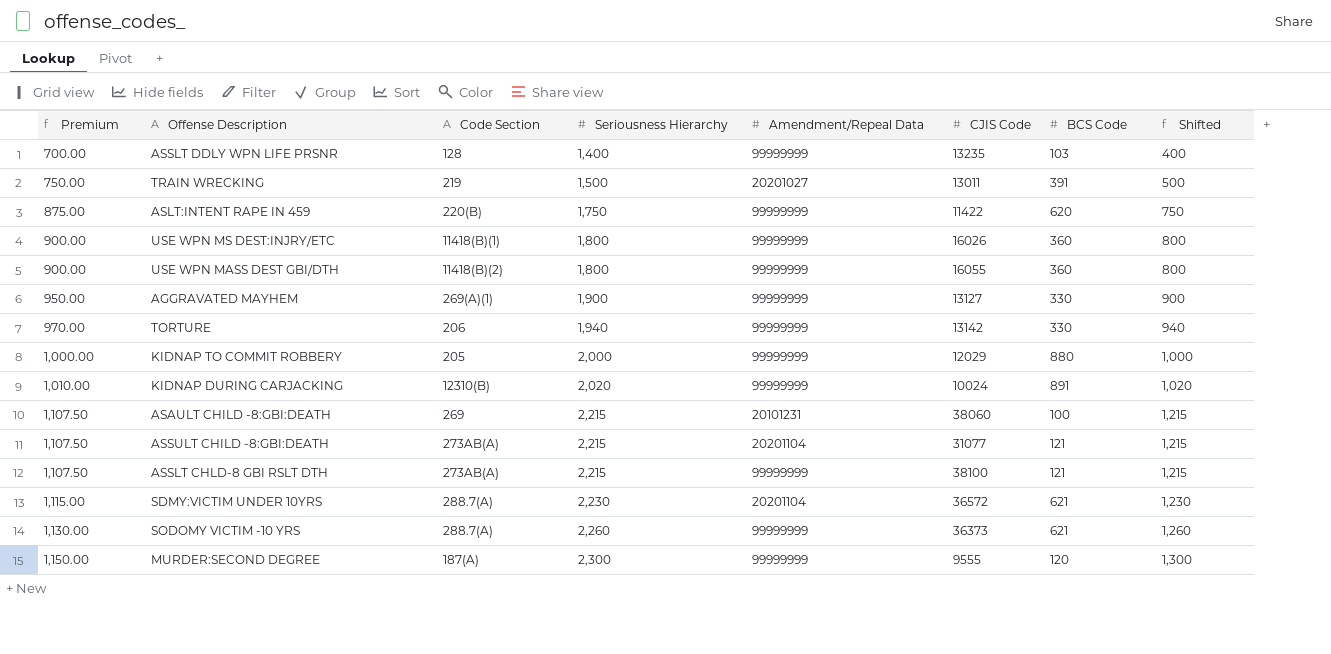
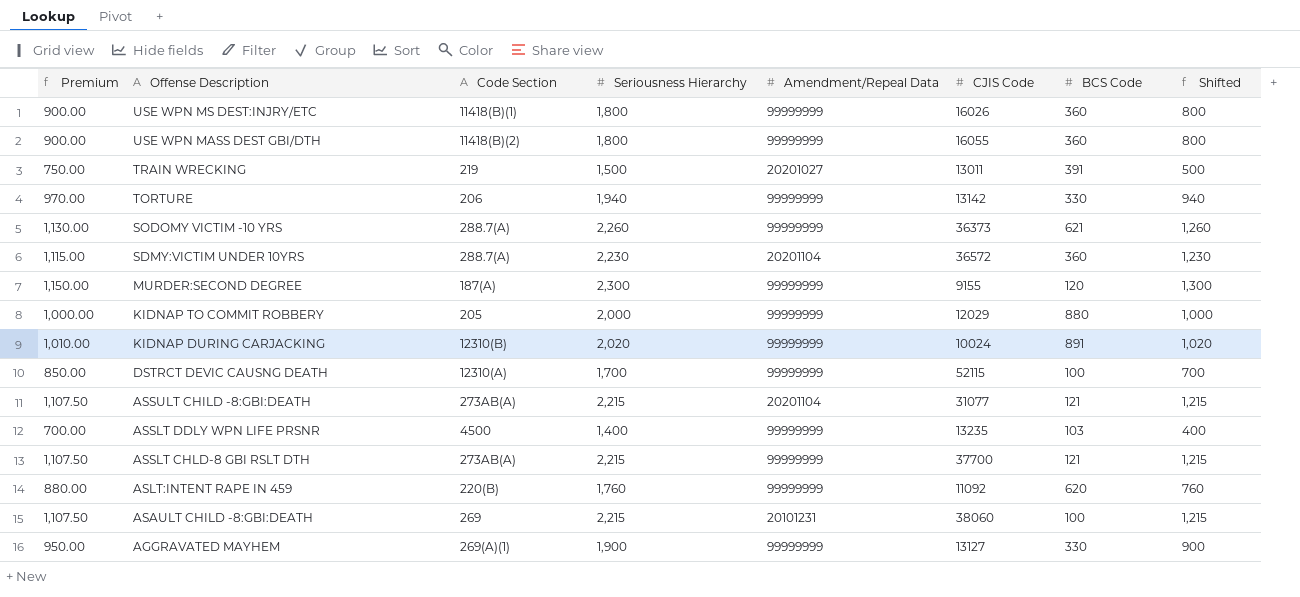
row order: Premium ascending -> Offense Description descending
SDMY:VICTIM UNDER 10YRS | BCS Code: 621 -> 360
MURDER:SECOND DEGREE | CJIS Code: 9555 -> 9155
row DSTRCT DEVIC CAUSNG DEATH: none -> 850.00 | 12310(A) | 1,700 | 99999999 | 52115 | 100 | 700
ASSLT DDLY WPN LIFE PRSNR | Code Section: 128 -> 4500
ASSLT CHLD-8 GBI RSLT DTH | CJIS Code: 38100 -> 37700
ASLT:INTENT RAPE IN 459 | Premium: 875.00 -> 880.00
ASLT:INTENT RAPE IN 459 | Seriousness Hierarchy: 1,750 -> 1,760
ASLT:INTENT RAPE IN 459 | CJIS Code: 11422 -> 11092
ASLT:INTENT RAPE IN 459 | Shifted: 750 -> 760

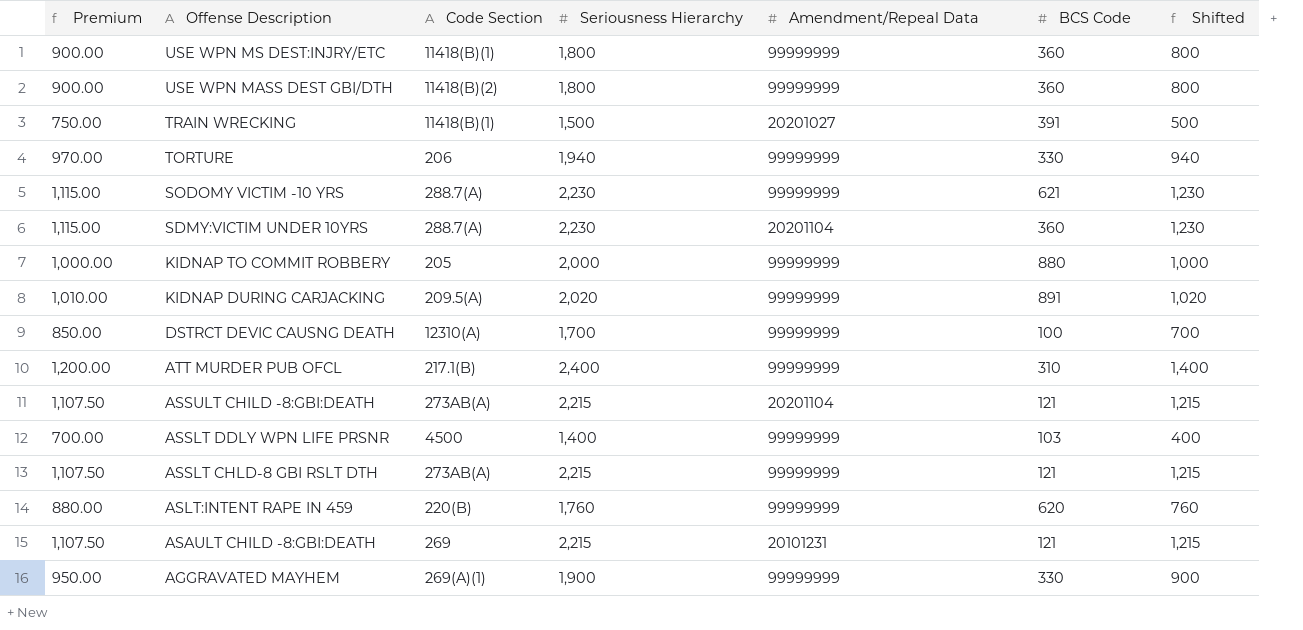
column CJIS Code | position: 6 -> none
row MURDER:SECOND DEGREE: 1,150.00 | 187(A) | 2,300 | 99999999 | 9155 | 120 | 1,300 -> none
TRAIN WRECKING | Code Section: 219 -> 11418(B)(1)
SODOMY VICTIM -10 YRS | Premium: 1,130.00 -> 1,115.00
SODOMY VICTIM -10 YRS | Seriousness Hierarchy: 2,260 -> 2,230
SODOMY VICTIM -10 YRS | Shifted: 1,260 -> 1,230
KIDNAP DURING CARJACKING | Code Section: 12310(B) -> 209.5(A)
row ATT MURDER PUB OFCL: none -> 1,200.00 | 217.1(B) | 2,400 | 99999999 | 310 | 1,400
ASAULT CHILD -8:GBI:DEATH | BCS Code: 100 -> 121

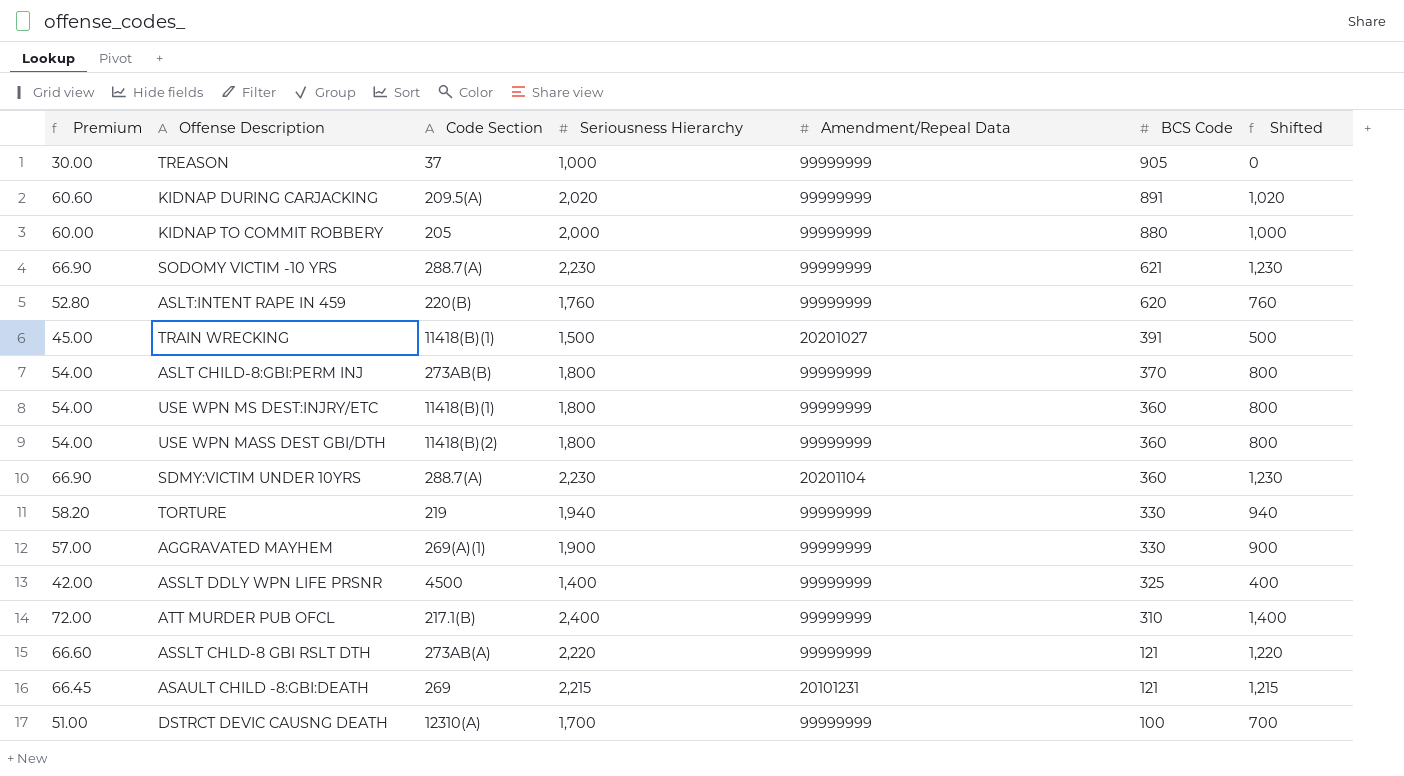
row order: Offense Description descending -> BCS Code descending
column Premium | formula: [Seriousness Hierarchy] * 0.5 -> [Seriousness Hierarchy] * 0.03
row ASSULT CHILD -8:GBI:DEATH: 1,107.50 | 273AB(A) | 2,215 | 20201104 | 121 | 1,215 -> none
row TREASON: none -> 30.00 | 37 | 1,000 | 99999999 | 905 | 0
row ASLT CHILD-8:GBI:PERM INJ: none -> 54.00 | 273AB(B) | 1,800 | 99999999 | 370 | 800
TORTURE | Code Section: 206 -> 219
ASSLT DDLY WPN LIFE PRSNR | BCS Code: 103 -> 325
ASSLT CHLD-8 GBI RSLT DTH | Seriousness Hierarchy: 2,215 -> 2,220
ASSLT CHLD-8 GBI RSLT DTH | Shifted: 1,215 -> 1,220

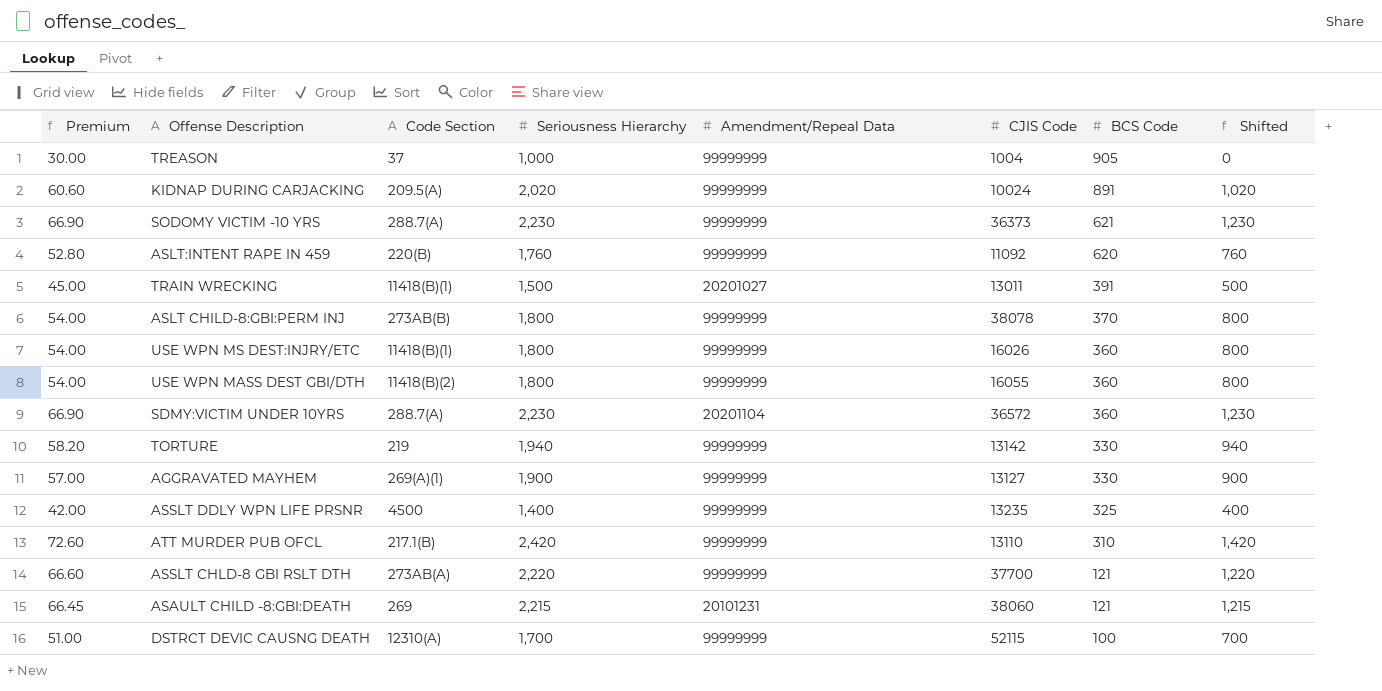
column CJIS Code | position: none -> 6
row KIDNAP TO COMMIT ROBBERY: 60.00 | 205 | 2,000 | 99999999 | 880 | 1,000 -> none
ATT MURDER PUB OFCL | Premium: 72.00 -> 72.60
ATT MURDER PUB OFCL | Seriousness Hierarchy: 2,400 -> 2,420
ATT MURDER PUB OFCL | Shifted: 1,400 -> 1,420

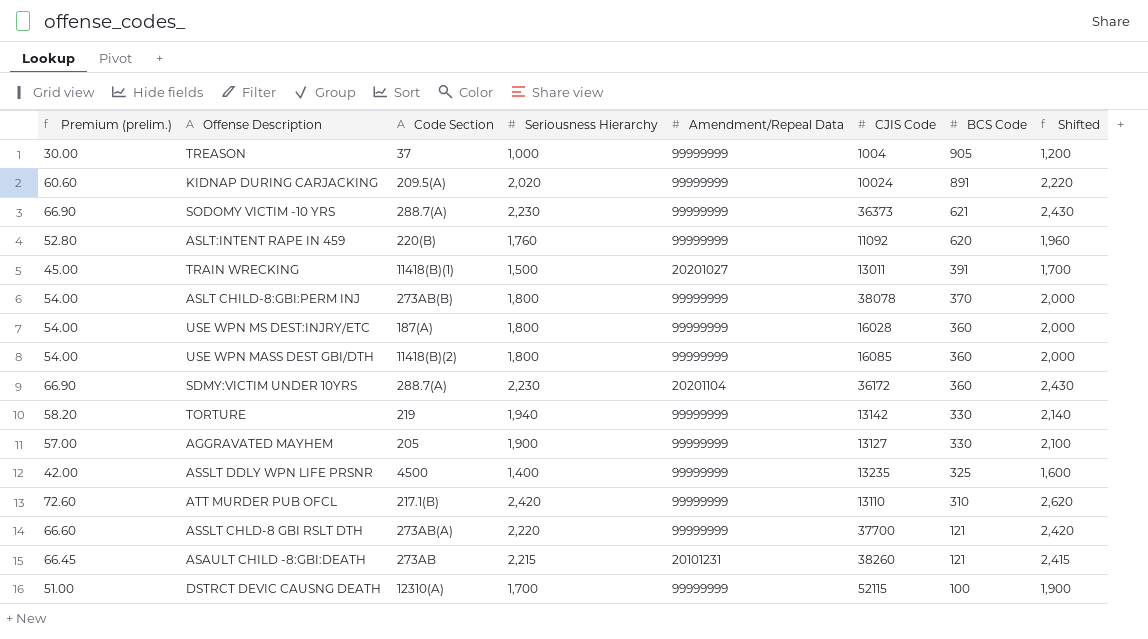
column name: Premium -> Premium (prelim.)
column Shifted | formula: [Seriousness Hierarchy] - 1000 -> [Seriousness Hierarchy] + 200
USE WPN MS DEST:INJRY/ETC | Code Section: 11418(B)(1) -> 187(A)
USE WPN MS DEST:INJRY/ETC | CJIS Code: 16026 -> 16028
USE WPN MASS DEST GBI/DTH | CJIS Code: 16055 -> 16085
SDMY:VICTIM UNDER 10YRS | CJIS Code: 36572 -> 36172
AGGRAVATED MAYHEM | Code Section: 269(A)(1) -> 205
ASAULT CHILD -8:GBI:DEATH | Code Section: 269 -> 273AB
ASAULT CHILD -8:GBI:DEATH | CJIS Code: 38060 -> 38260

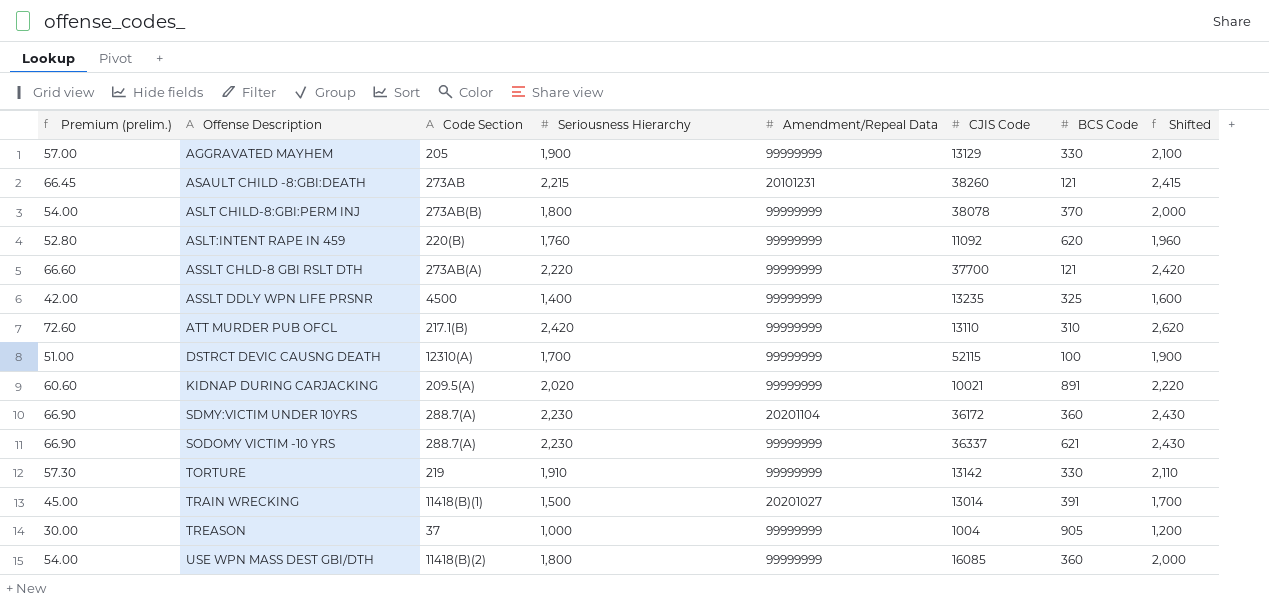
row order: BCS Code descending -> Offense Description ascending
row USE WPN MS DEST:INJRY/ETC: 54.00 | 187(A) | 1,800 | 99999999 | 16028 | 360 | 2,000 -> none
AGGRAVATED MAYHEM | CJIS Code: 13127 -> 13129
KIDNAP DURING CARJACKING | CJIS Code: 10024 -> 10021
SODOMY VICTIM -10 YRS | CJIS Code: 36373 -> 36337
TORTURE | Premium (prelim.): 58.20 -> 57.30
TORTURE | Seriousness Hierarchy: 1,940 -> 1,910
TORTURE | Shifted: 2,140 -> 2,110
TRAIN WRECKING | CJIS Code: 13011 -> 13014

